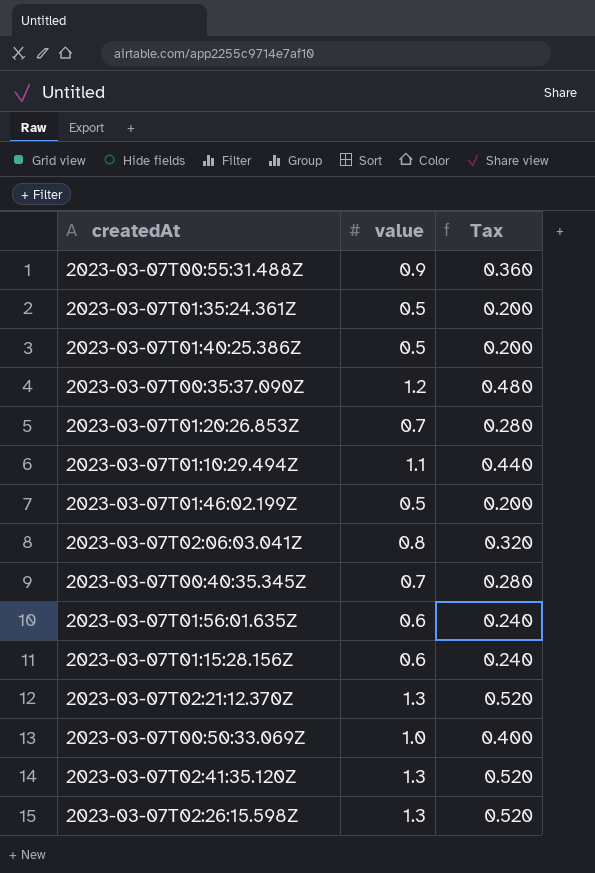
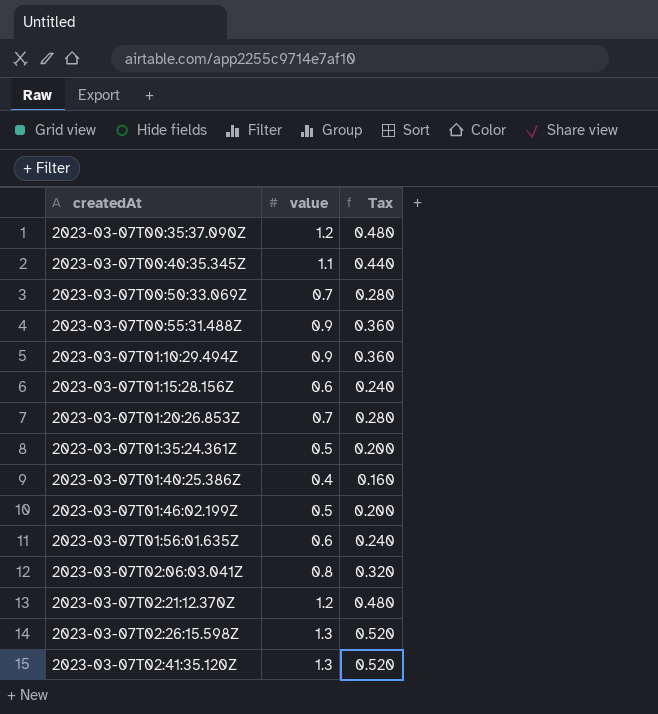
row order: none -> createdAt ascending
2023-03-07T00:40:35.345Z | value: 0.7 -> 1.1
2023-03-07T00:40:35.345Z | Tax: 0.280 -> 0.440
2023-03-07T00:50:33.069Z | value: 1.0 -> 0.7
2023-03-07T00:50:33.069Z | Tax: 0.400 -> 0.280
2023-03-07T01:10:29.494Z | value: 1.1 -> 0.9
2023-03-07T01:10:29.494Z | Tax: 0.440 -> 0.360
2023-03-07T01:40:25.386Z | value: 0.5 -> 0.4
2023-03-07T01:40:25.386Z | Tax: 0.200 -> 0.160
2023-03-07T02:21:12.370Z | value: 1.3 -> 1.2
2023-03-07T02:21:12.370Z | Tax: 0.520 -> 0.480

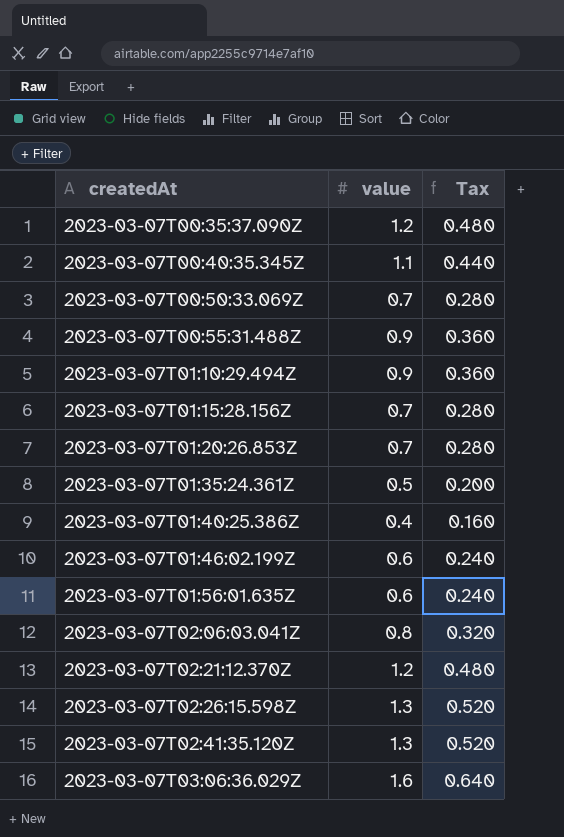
2023-03-07T01:15:28.156Z | value: 0.6 -> 0.7
2023-03-07T01:15:28.156Z | Tax: 0.240 -> 0.280
2023-03-07T01:46:02.199Z | value: 0.5 -> 0.6
2023-03-07T01:46:02.199Z | Tax: 0.200 -> 0.240
row 2023-03-07T03:06:36.029Z: none -> 1.6 | 0.640

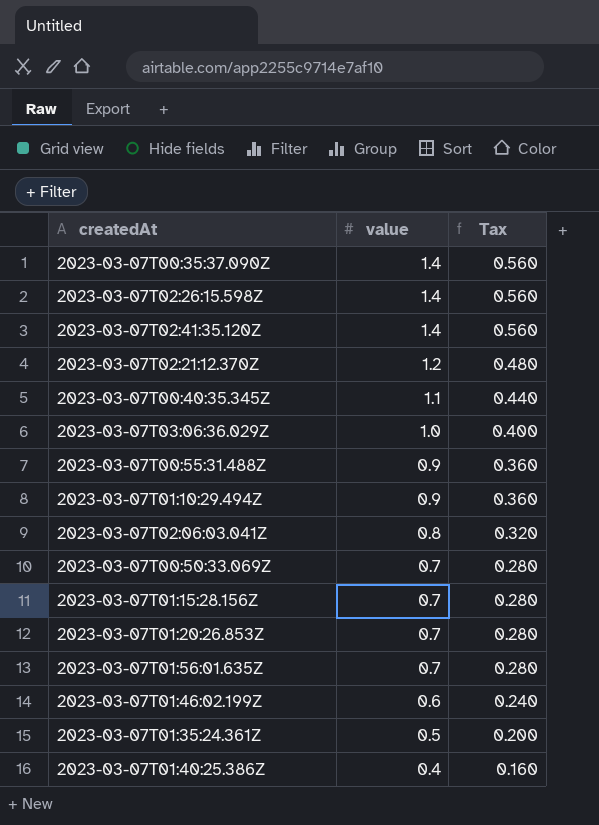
row order: createdAt ascending -> value descending
2023-03-07T00:35:37.090Z | value: 1.2 -> 1.4
2023-03-07T00:35:37.090Z | Tax: 0.480 -> 0.560
2023-03-07T02:26:15.598Z | value: 1.3 -> 1.4
2023-03-07T02:26:15.598Z | Tax: 0.520 -> 0.560
2023-03-07T02:41:35.120Z | value: 1.3 -> 1.4
2023-03-07T02:41:35.120Z | Tax: 0.520 -> 0.560
2023-03-07T03:06:36.029Z | value: 1.6 -> 1.0
2023-03-07T03:06:36.029Z | Tax: 0.640 -> 0.400
2023-03-07T01:56:01.635Z | value: 0.6 -> 0.7
2023-03-07T01:56:01.635Z | Tax: 0.240 -> 0.280

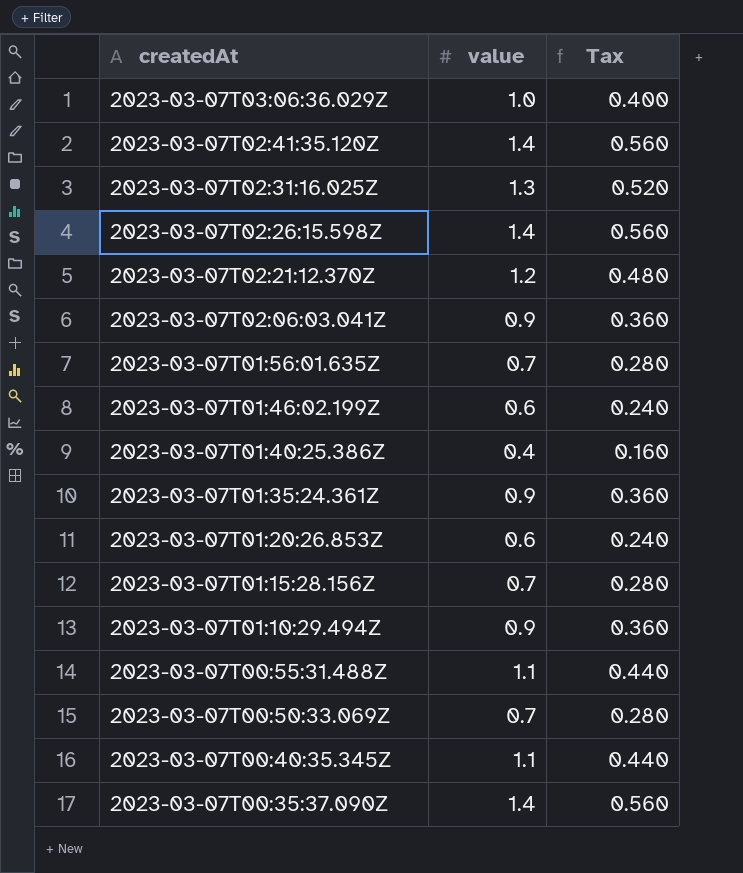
row order: value descending -> createdAt descending
row 2023-03-07T02:31:16.025Z: none -> 1.3 | 0.520
2023-03-07T02:06:03.041Z | value: 0.8 -> 0.9
2023-03-07T02:06:03.041Z | Tax: 0.320 -> 0.360
2023-03-07T01:35:24.361Z | value: 0.5 -> 0.9
2023-03-07T01:35:24.361Z | Tax: 0.200 -> 0.360
2023-03-07T01:20:26.853Z | value: 0.7 -> 0.6
2023-03-07T01:20:26.853Z | Tax: 0.280 -> 0.240
2023-03-07T00:55:31.488Z | value: 0.9 -> 1.1
2023-03-07T00:55:31.488Z | Tax: 0.360 -> 0.440

